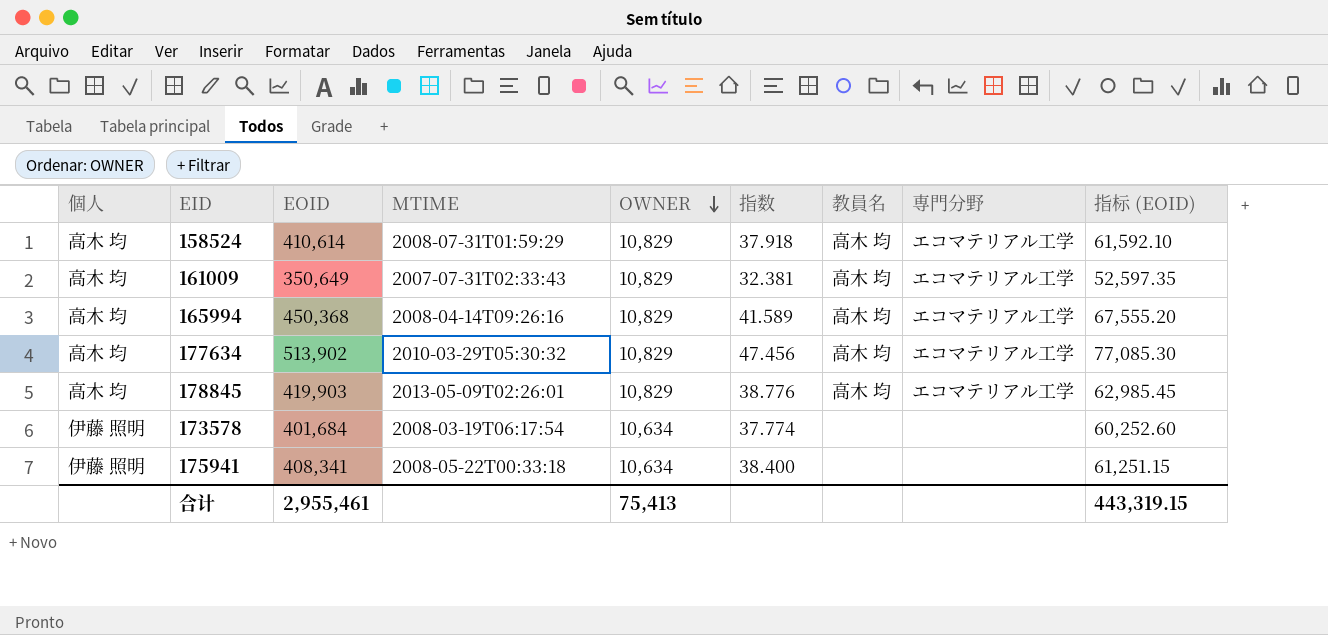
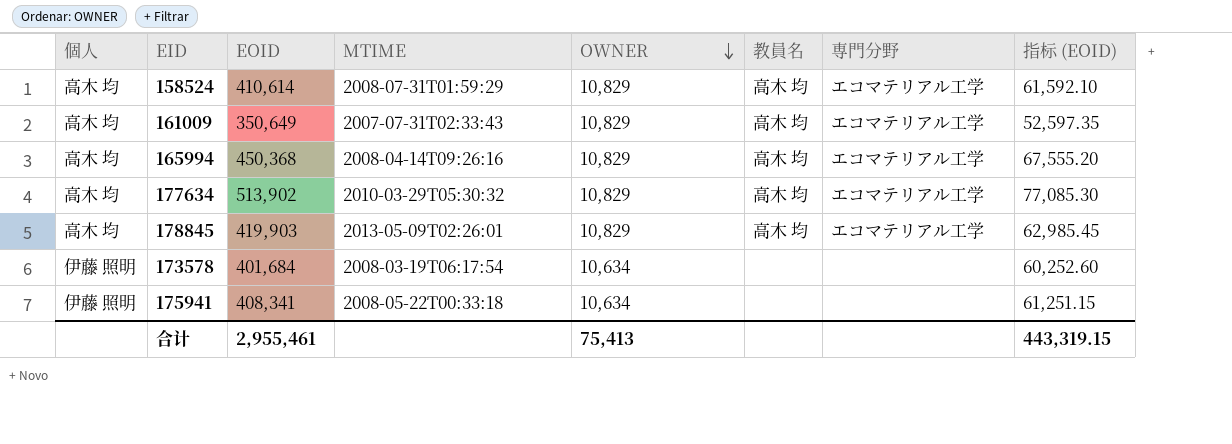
column 指数 | formula: [EOID] / [OWNER] -> none

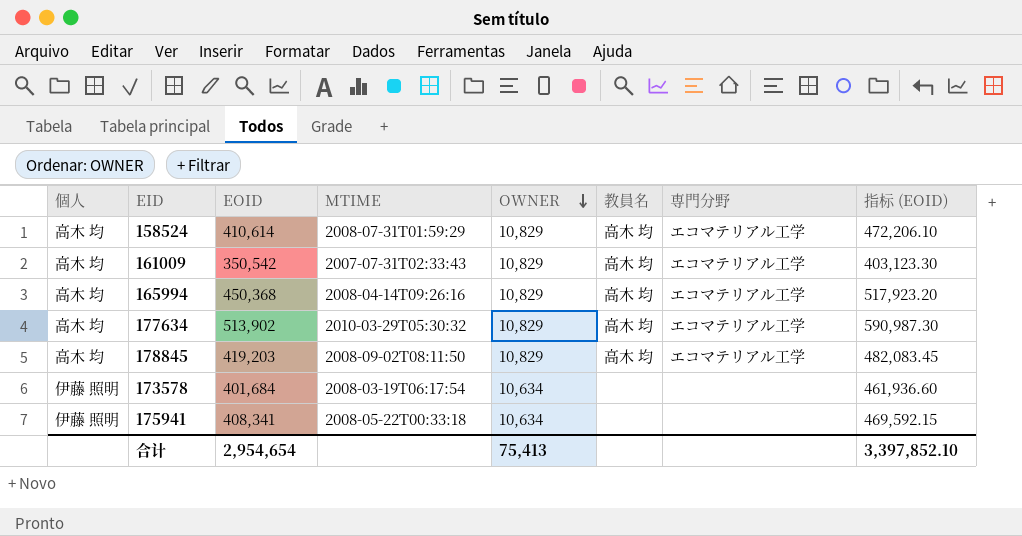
column 指标 (EOID) | formula: [EOID] * 0.15 -> [EOID] * 1.15
161009 | EOID: 350,649 -> 350,542
178845 | EOID: 419,903 -> 419,203
178845 | MTIME: 2013-05-09T02:26:01 -> 2008-09-02T08:11:50
合计 | EOID: 2,955,461 -> 2,954,654
合计 | 指标 (EOID): 443,319.15 -> 3,397,852.10

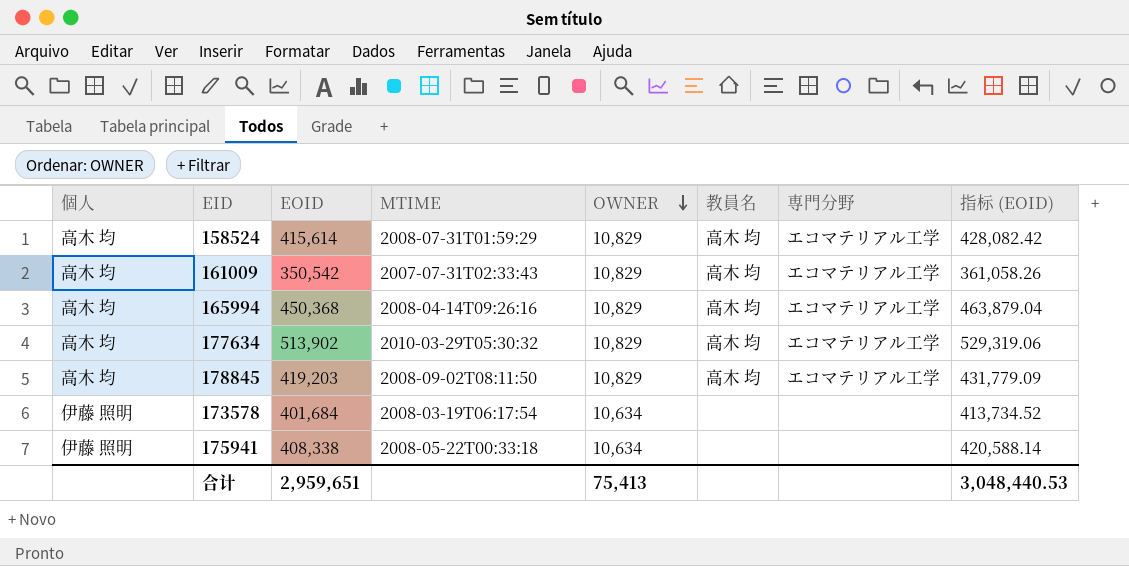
column 指标 (EOID) | formula: [EOID] * 1.15 -> [EOID] * 1.03
158524 | EOID: 410,614 -> 415,614
175941 | EOID: 408,341 -> 408,338
合计 | EOID: 2,954,654 -> 2,959,651
合计 | 指标 (EOID): 3,397,852.10 -> 3,048,440.53

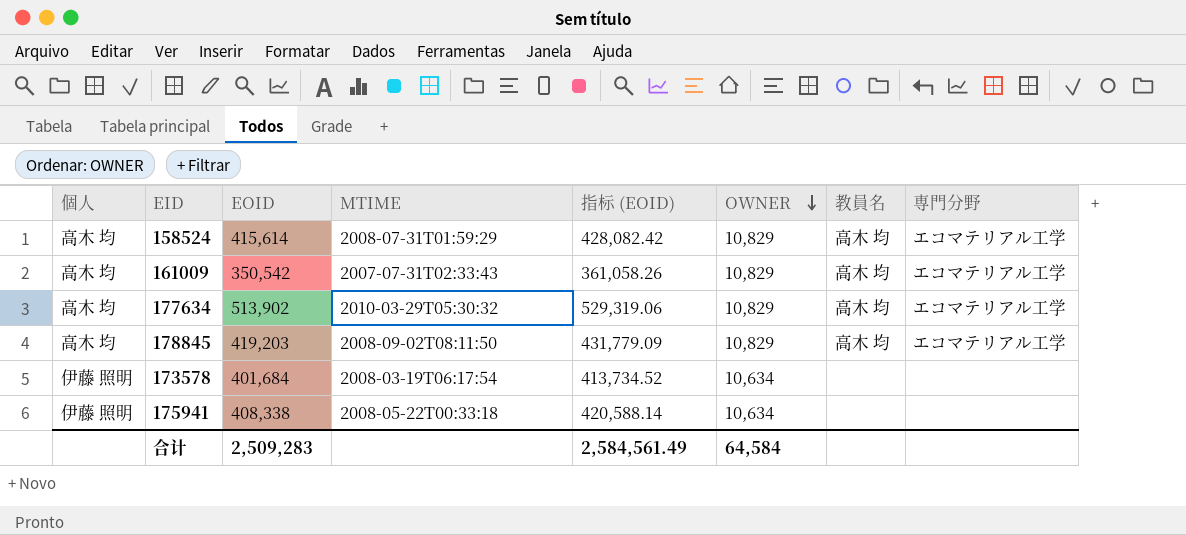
column 指标 (EOID) | position: 8 -> 5
row 165994: 高木 均 | 450,368 | 2008-04-14T09:26:16 | 10,829 | 高木 均 | エコマテリアル工学 | 463,879.04 -> none
合计 | EOID: 2,959,651 -> 2,509,283
合计 | 指标 (EOID): 3,048,440.53 -> 2,584,561.49
合计 | OWNER: 75,413 -> 64,584

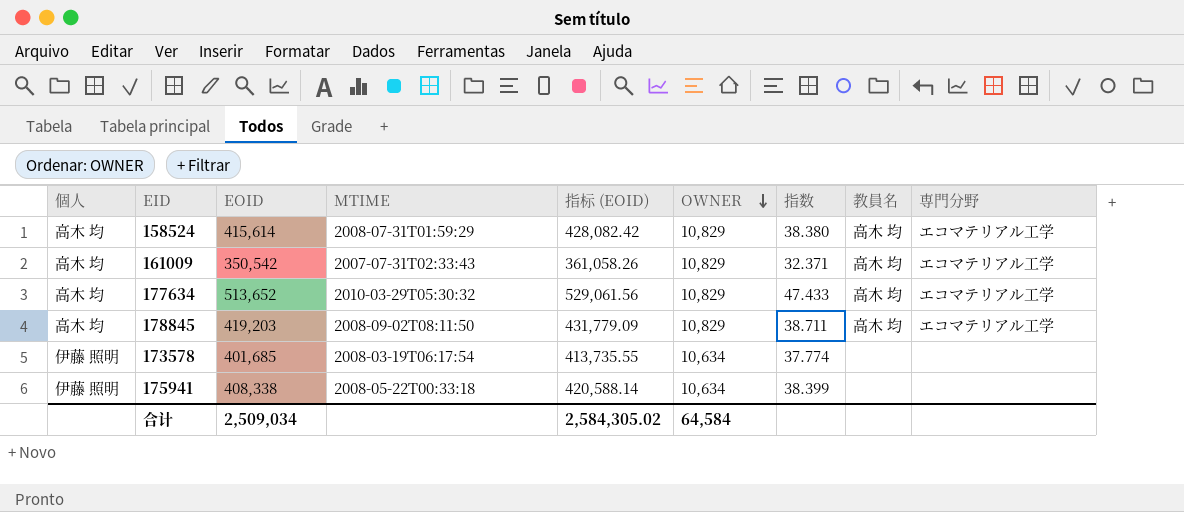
column 指数 | formula: none -> [EOID] / [OWNER]
177634 | EOID: 513,902 -> 513,652
177634 | 指标 (EOID): 529,319.06 -> 529,061.56
173578 | EOID: 401,684 -> 401,685
173578 | 指标 (EOID): 413,734.52 -> 413,735.55
合计 | EOID: 2,509,283 -> 2,509,034
合计 | 指标 (EOID): 2,584,561.49 -> 2,584,305.02

